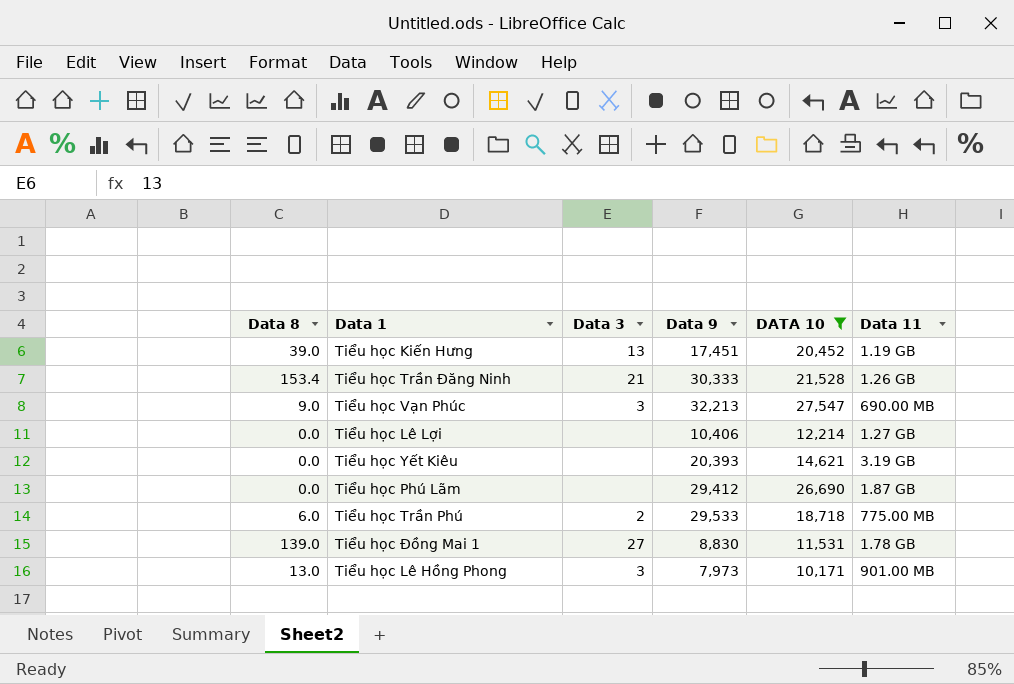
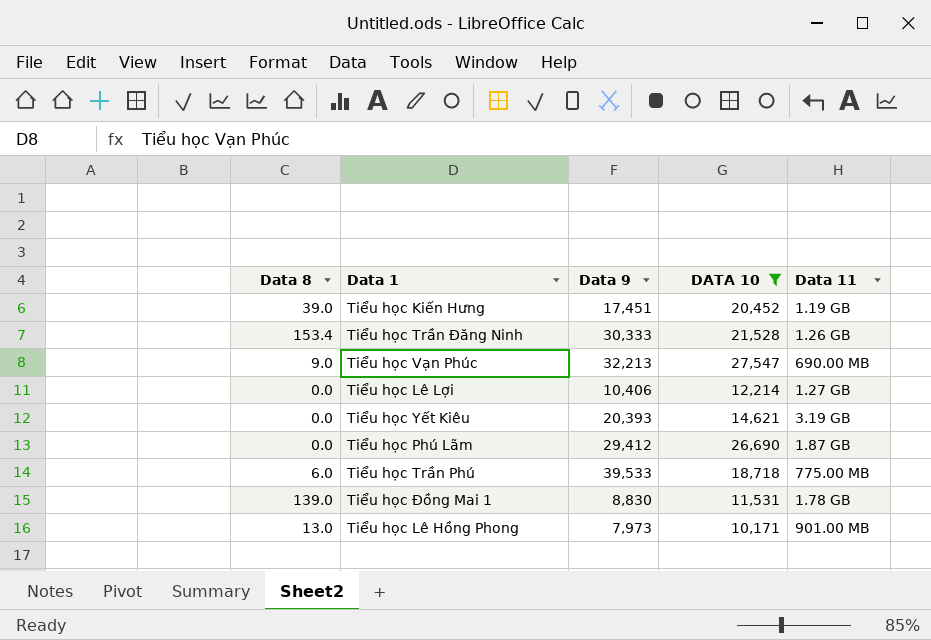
column Data 3 | position: 3 -> none
Tiểu học Trần Phú | Data 9: 29,533 -> 39,533

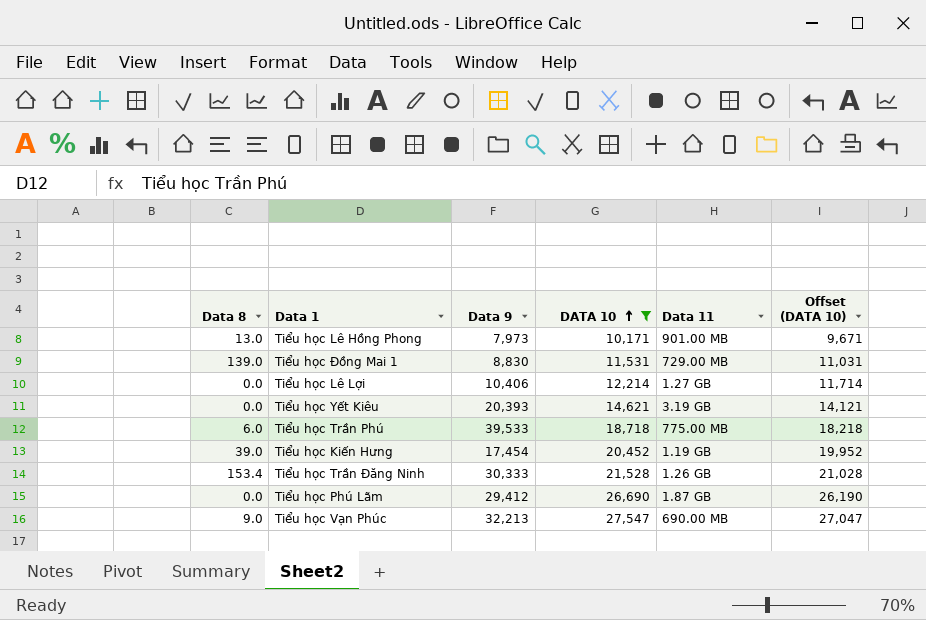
row order: none -> DATA 10 ascending
column Offset (DATA 10) | formula: none -> [DATA 10] - 500
Tiểu học Đồng Mai 1 | Data 11: 1.78 GB -> 729.00 MB
Tiểu học Kiến Hưng | Data 9: 17,451 -> 17,454

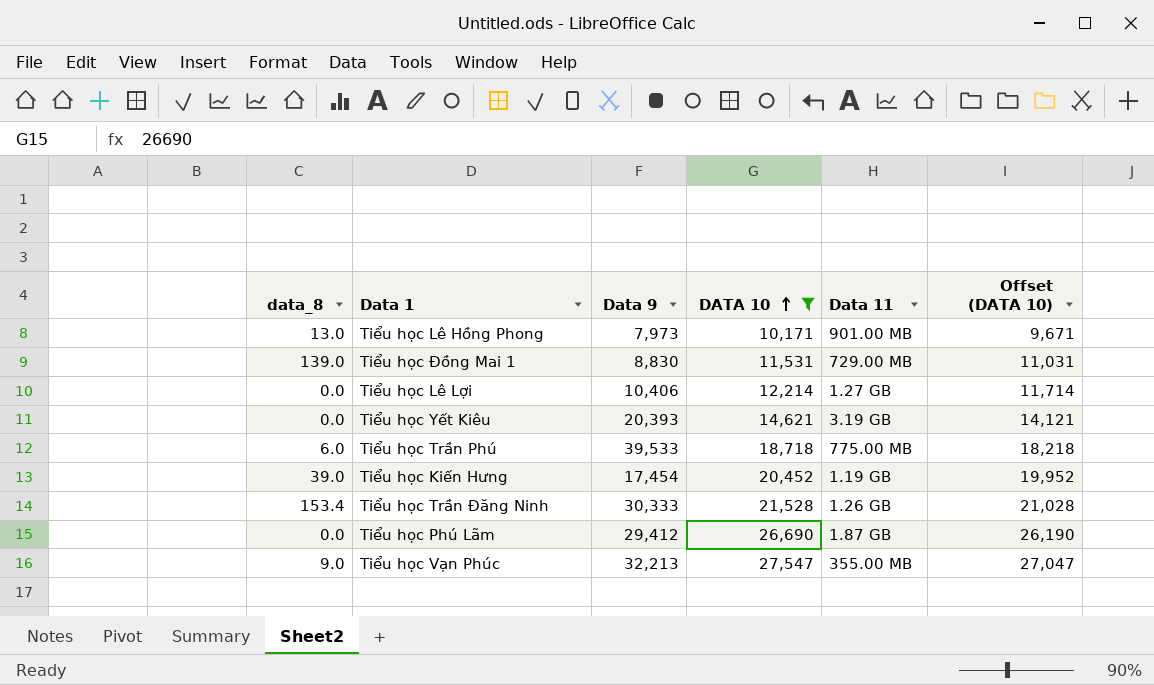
column name: Data 8 -> data_8
Tiểu học Vạn Phúc | Data 11: 690.00 MB -> 355.00 MB

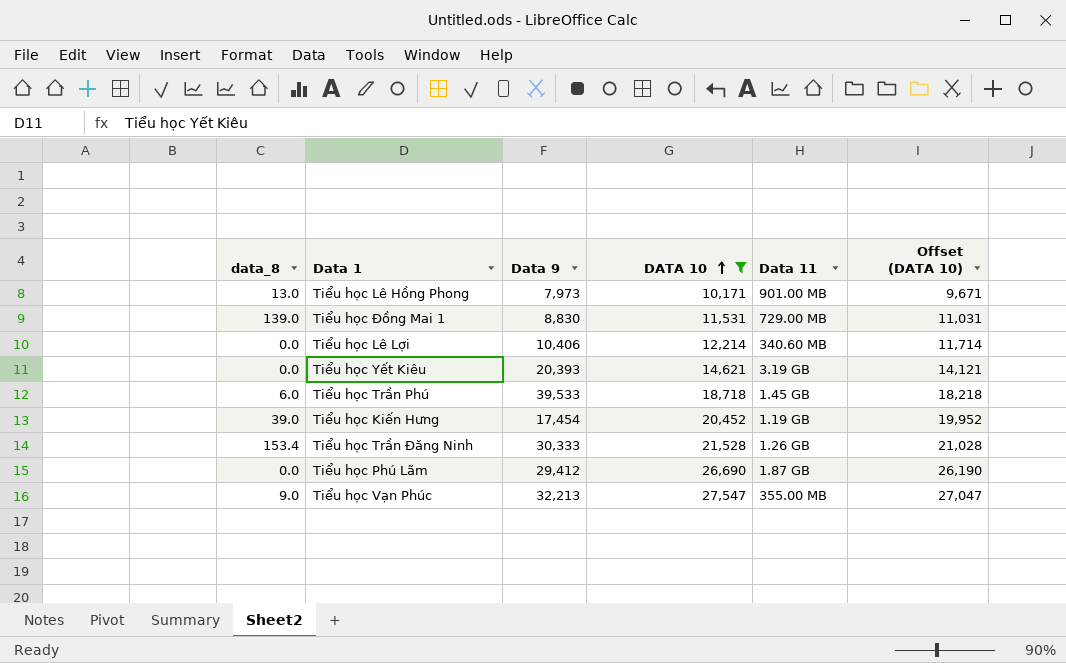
Tiểu học Lê Lợi | Data 11: 1.27 GB -> 340.60 MB
Tiểu học Trần Phú | Data 11: 775.00 MB -> 1.45 GB

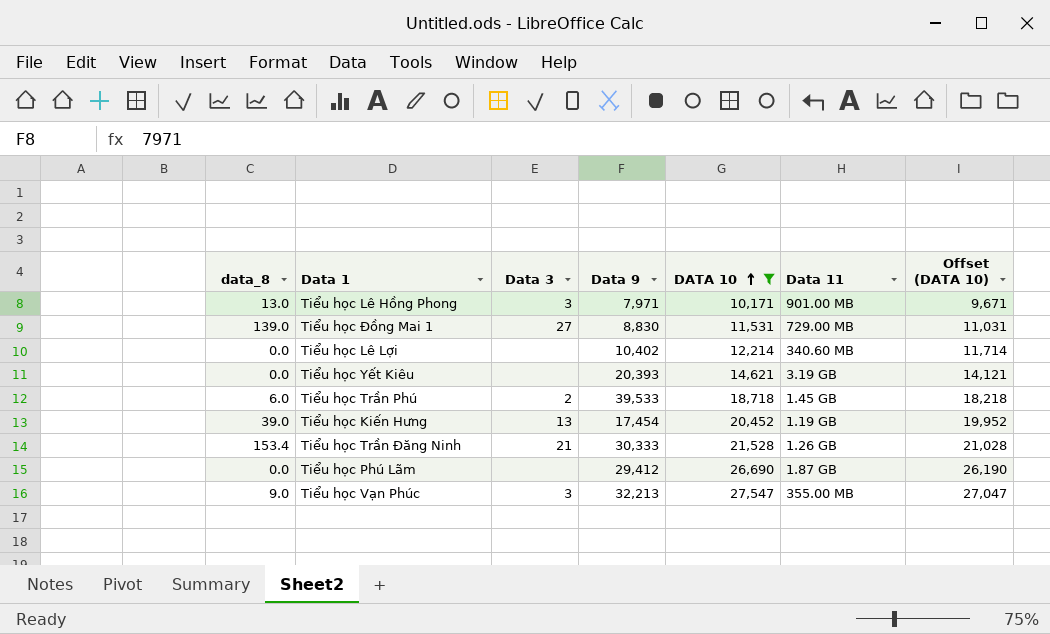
column Data 3 | position: none -> 3
Tiểu học Lê Hồng Phong | Data 9: 7,973 -> 7,971
Tiểu học Lê Lợi | Data 9: 10,406 -> 10,402

